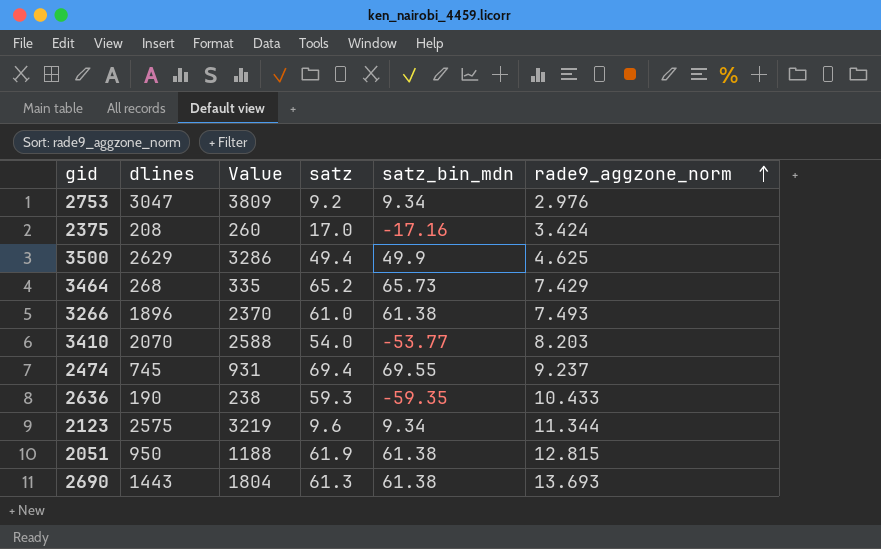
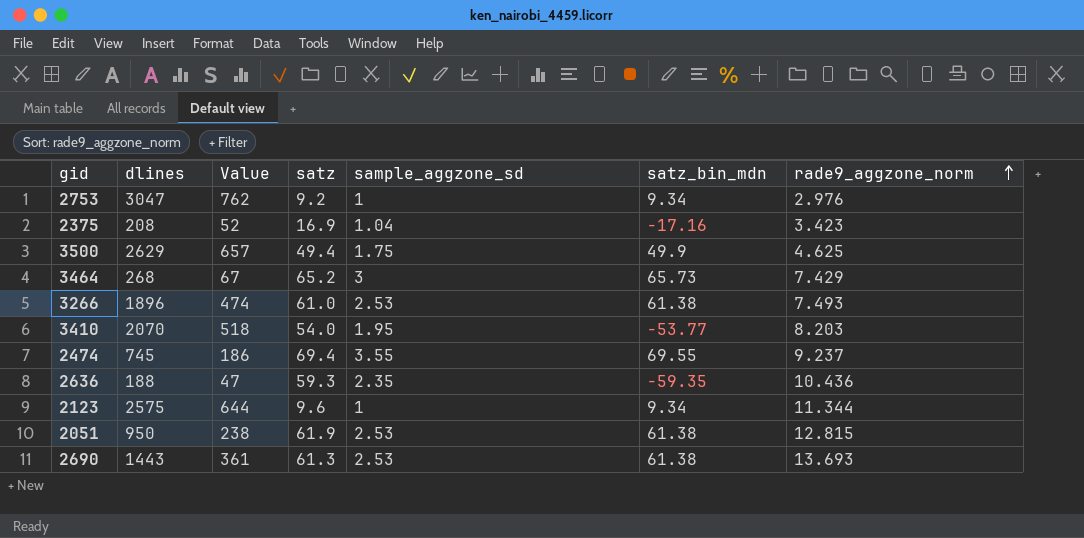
column Value | formula: [dlines] * 1.25 -> [dlines] * 0.25
column sample_aggzone_sd | position: none -> 5
2375 | satz: 17.0 -> 16.9
2375 | rade9_aggzone_norm: 3.424 -> 3.423
2636 | dlines: 190 -> 188
2636 | rade9_aggzone_norm: 10.433 -> 10.436

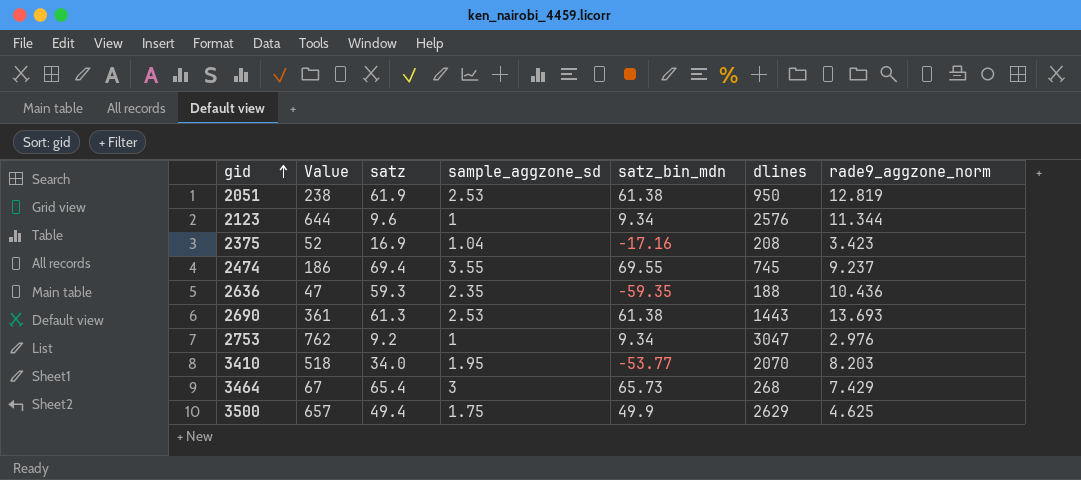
row order: rade9_aggzone_norm ascending -> gid ascending
column dlines | position: 2 -> 6
row 3266: 1896 | 474 | 61.0 | 2.53 | 61.38 | 7.493 -> none
2051 | rade9_aggzone_norm: 12.815 -> 12.819
2123 | dlines: 2575 -> 2576
3410 | satz: 54.0 -> 34.0
3464 | satz: 65.2 -> 65.4

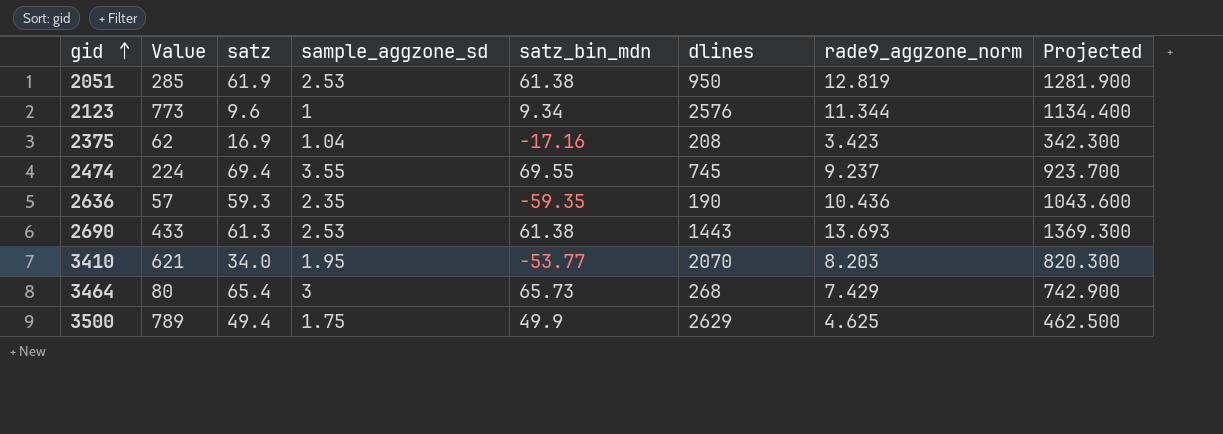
column Value | formula: [dlines] * 0.25 -> [dlines] * 0.3
column Projected | formula: none -> [rade9_aggzone_norm] * 100
row 2753: 762 | 9.2 | 1 | 9.34 | 3047 | 2.976 -> none
2636 | dlines: 188 -> 190

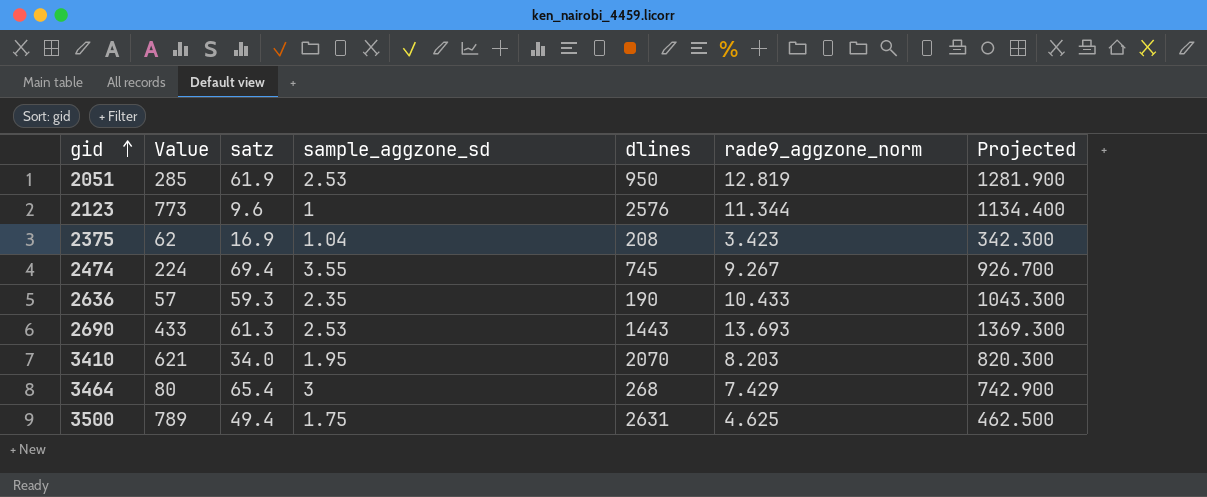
column satz_bin_mdn | position: 5 -> none
2474 | rade9_aggzone_norm: 9.237 -> 9.267
2474 | Projected: 923.700 -> 926.700
2636 | rade9_aggzone_norm: 10.436 -> 10.433
2636 | Projected: 1043.600 -> 1043.300
3500 | dlines: 2629 -> 2631

